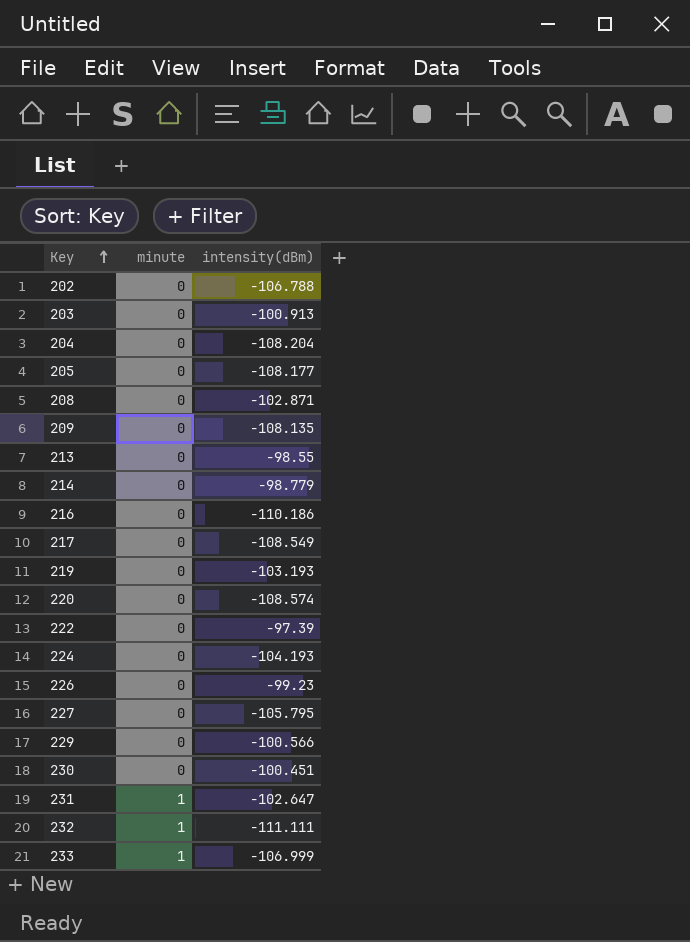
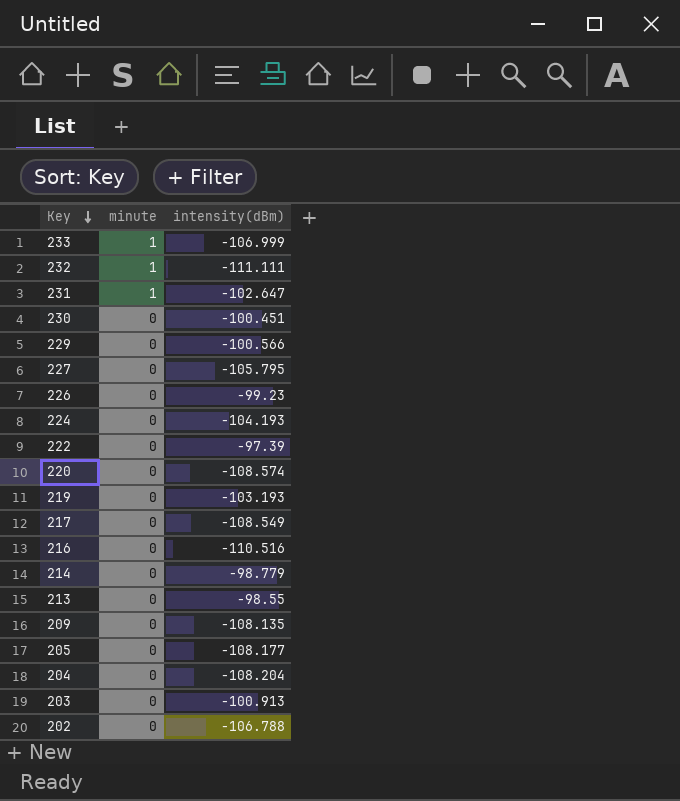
row order: Key ascending -> Key descending
row 208: 0 | -102.871 -> none
216 | intensity(dBm): -110.186 -> -110.516

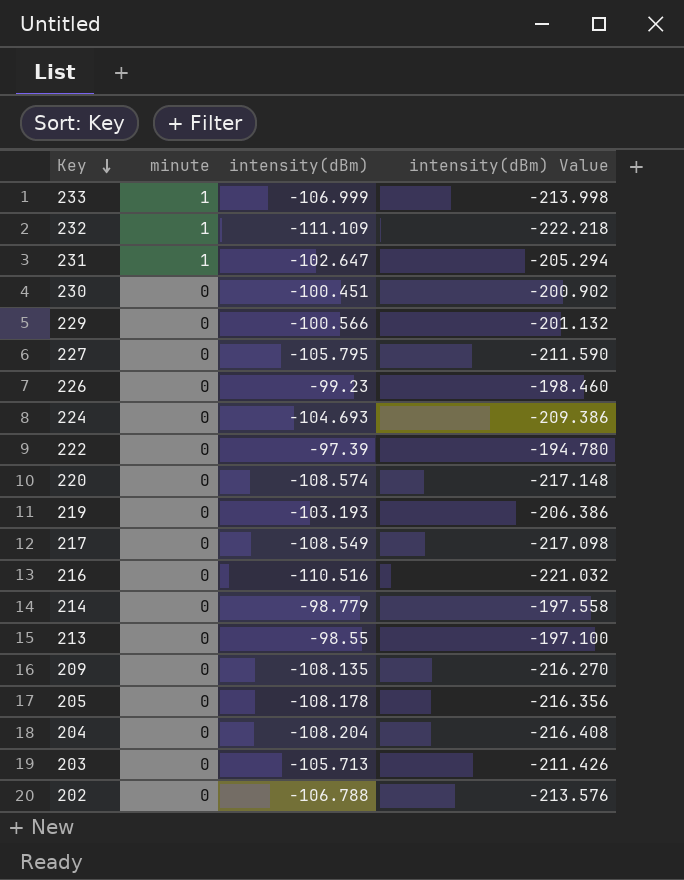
column intensity(dBm) Value | formula: none -> [intensity(dBm)] * 2
232 | intensity(dBm): -111.111 -> -111.109
224 | intensity(dBm): -104.193 -> -104.693
205 | intensity(dBm): -108.177 -> -108.178
203 | intensity(dBm): -100.913 -> -105.713

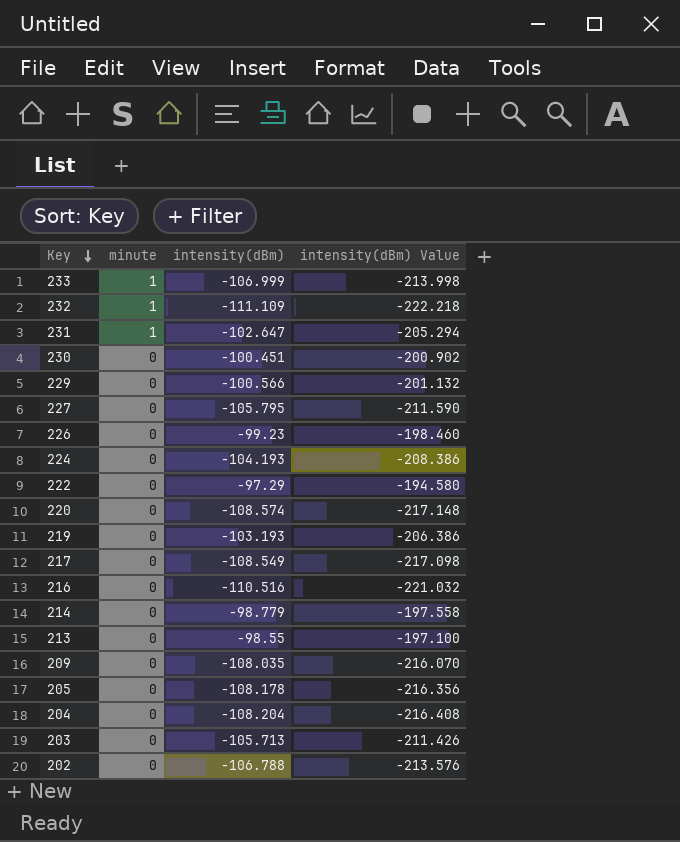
224 | intensity(dBm): -104.693 -> -104.193
224 | intensity(dBm) Value: -209.386 -> -208.386
222 | intensity(dBm): -97.39 -> -97.29
222 | intensity(dBm) Value: -194.780 -> -194.580
209 | intensity(dBm): -108.135 -> -108.035
209 | intensity(dBm) Value: -216.270 -> -216.070

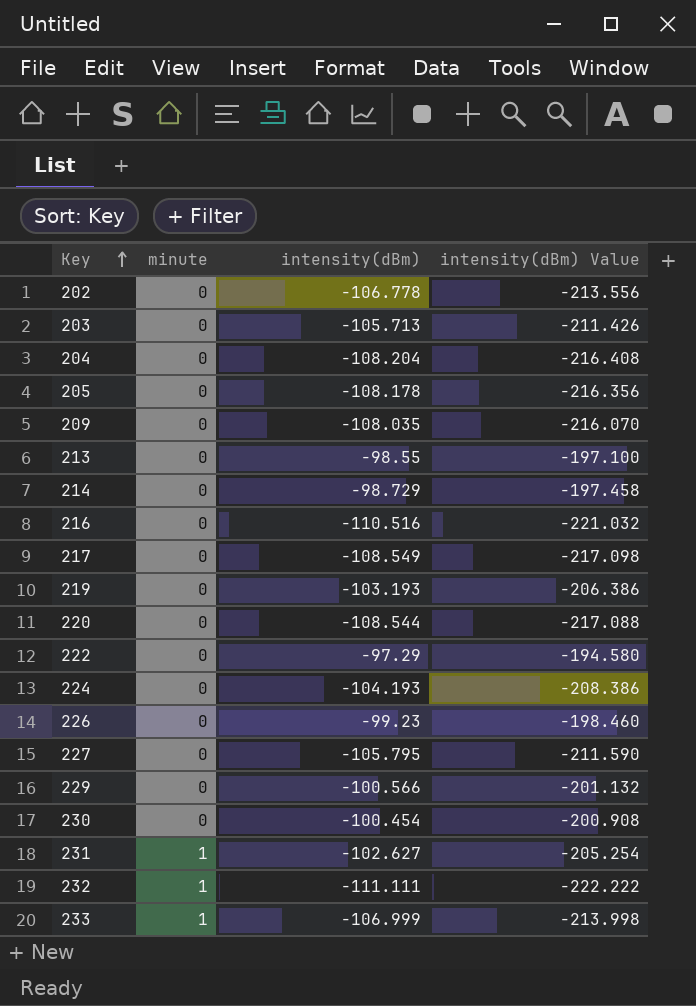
row order: Key descending -> Key ascending
202 | intensity(dBm): -106.788 -> -106.778
202 | intensity(dBm) Value: -213.576 -> -213.556
214 | intensity(dBm): -98.779 -> -98.729
214 | intensity(dBm) Value: -197.558 -> -197.458
220 | intensity(dBm): -108.574 -> -108.544
220 | intensity(dBm) Value: -217.148 -> -217.088
230 | intensity(dBm): -100.451 -> -100.454
230 | intensity(dBm) Value: -200.902 -> -200.908
231 | intensity(dBm): -102.647 -> -102.627
231 | intensity(dBm) Value: -205.294 -> -205.254
232 | intensity(dBm): -111.109 -> -111.111
232 | intensity(dBm) Value: -222.218 -> -222.222

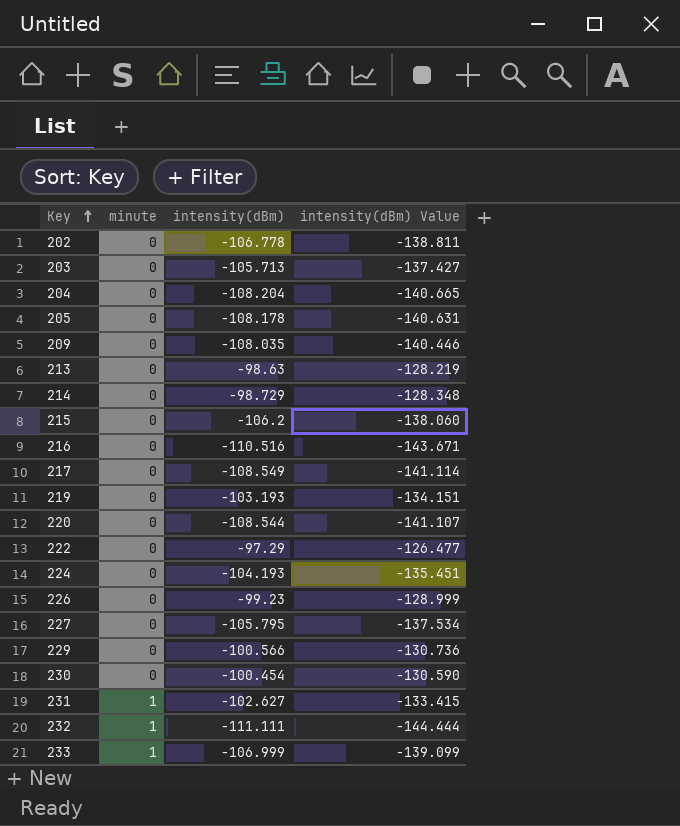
column intensity(dBm) Value | formula: [intensity(dBm)] * 2 -> [intensity(dBm)] * 1.3
213 | intensity(dBm): -98.55 -> -98.63
row 215: none -> 0 | -106.2 | -138.060

